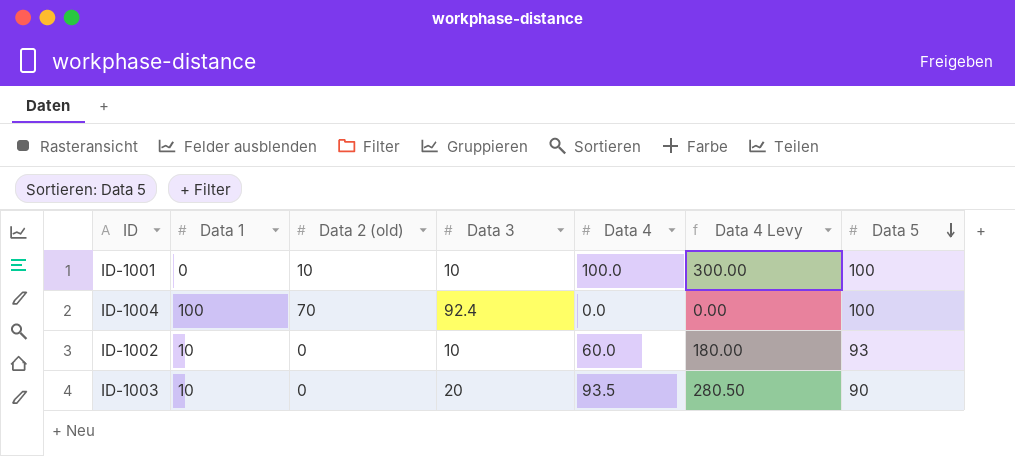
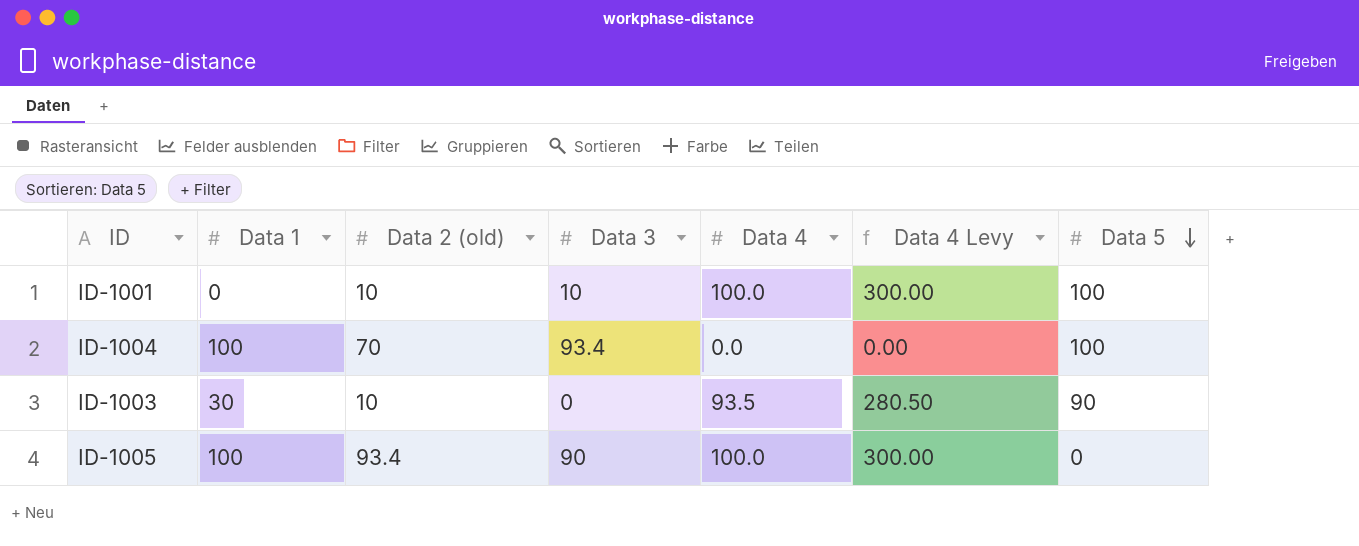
row ID-1002: 10 | 0 | 10 | 60.0 | 180.00 | 93 -> none
ID-1004 | Data 3: 92.4 -> 93.4
ID-1003 | Data 1: 10 -> 30
ID-1003 | Data 2 (old): 0 -> 10
ID-1003 | Data 3: 20 -> 0
row ID-1005: none -> 100 | 93.4 | 90 | 100.0 | 300.00 | 0

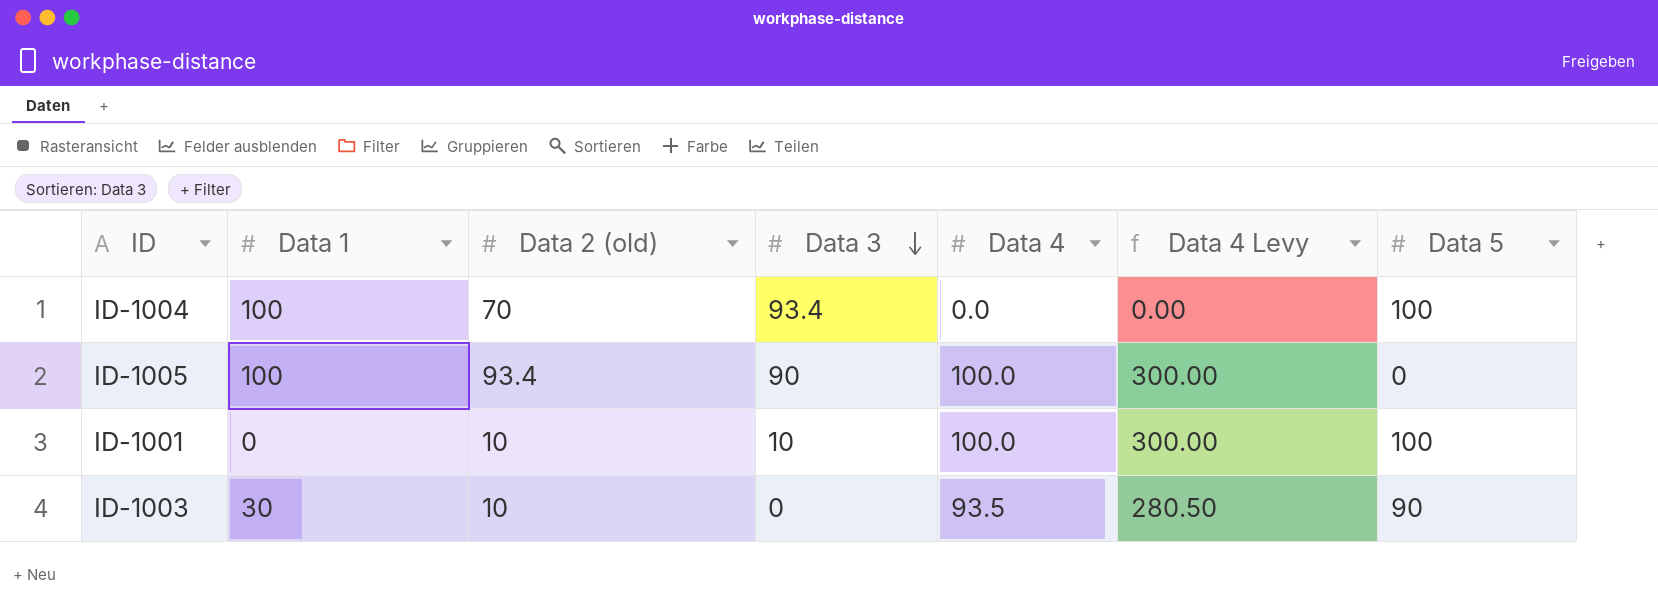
row order: Data 5 descending -> Data 3 descending

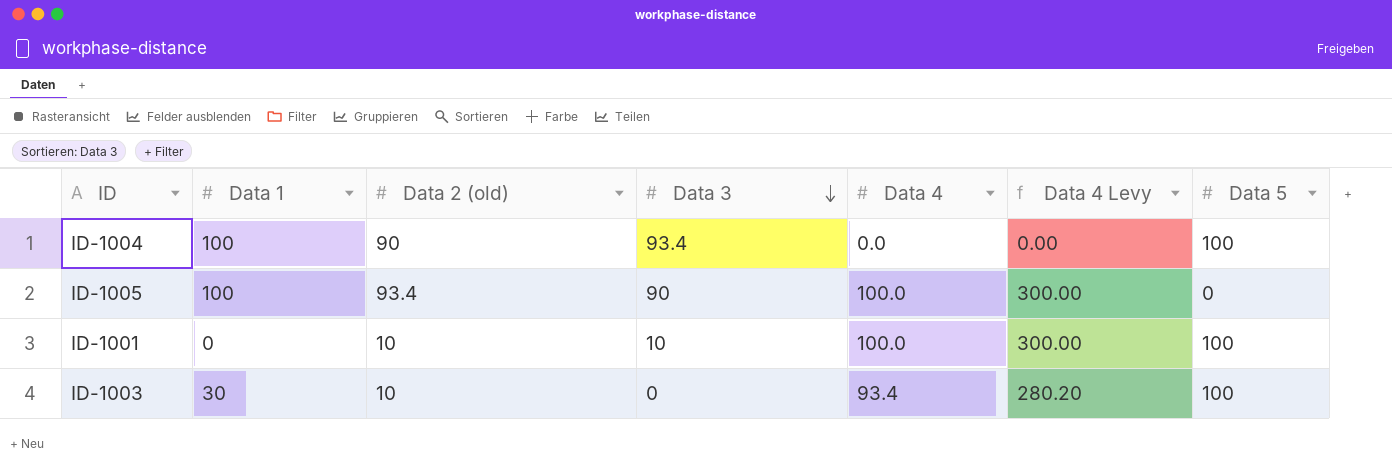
ID-1004 | Data 2 (old): 70 -> 90
ID-1003 | Data 4: 93.5 -> 93.4
ID-1003 | Data 4 Levy: 280.50 -> 280.20
ID-1003 | Data 5: 90 -> 100

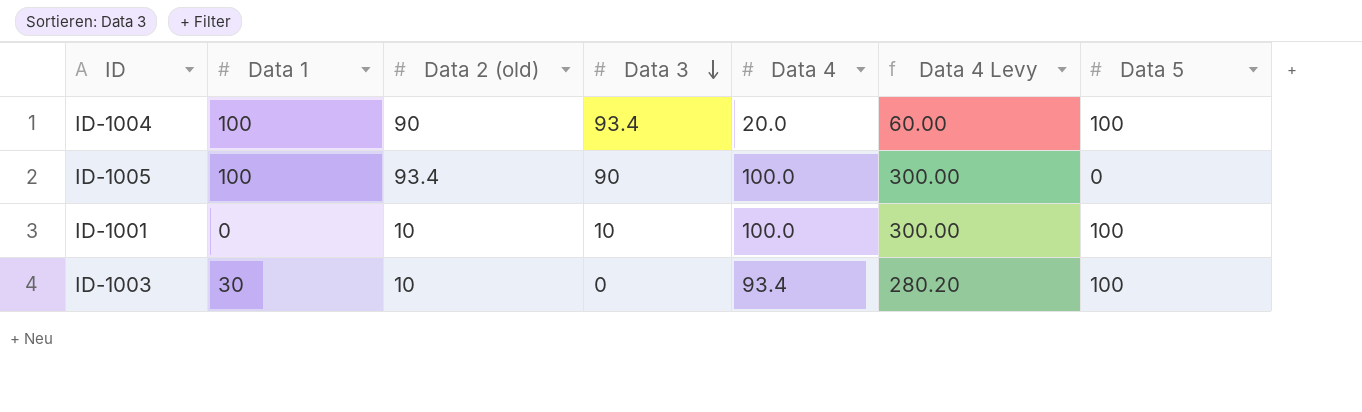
ID-1004 | Data 4: 0.0 -> 20.0
ID-1004 | Data 4 Levy: 0.00 -> 60.00

